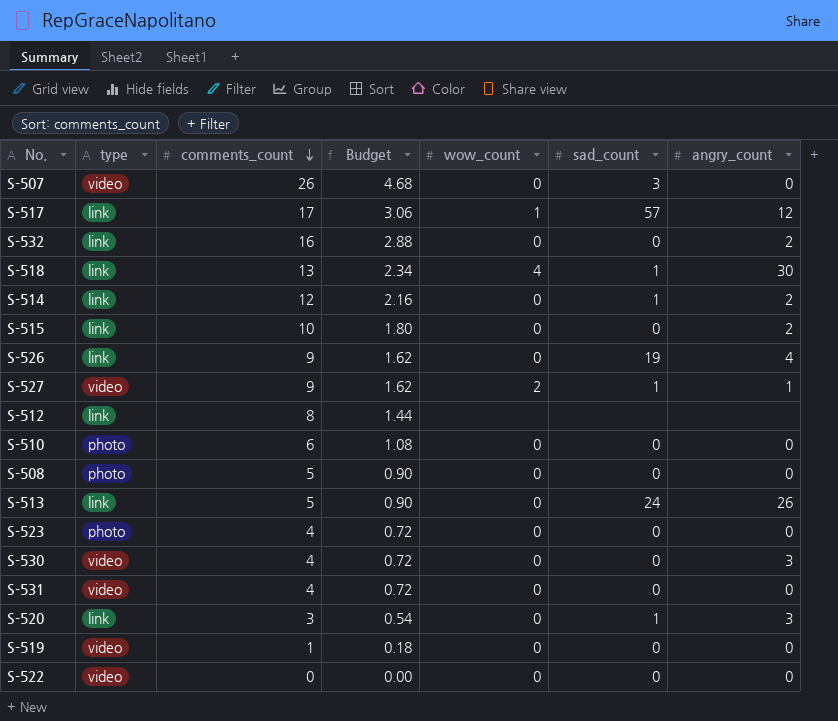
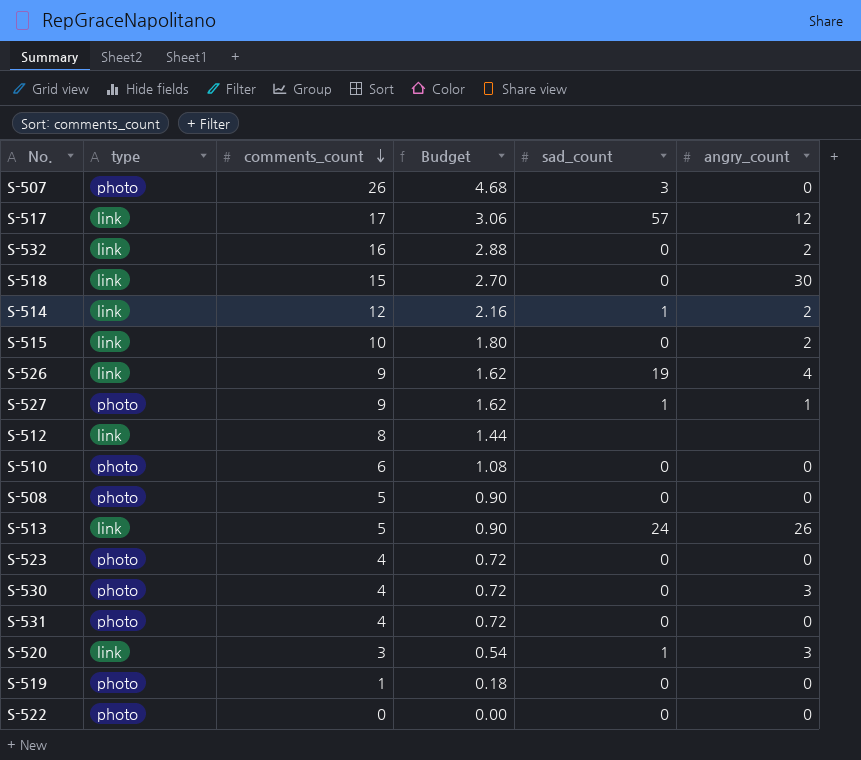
column wow_count | position: 5 -> none
S-507 | type: video -> photo
S-518 | comments_count: 13 -> 15
S-518 | Budget: 2.34 -> 2.70
S-518 | sad_count: 1 -> 0
S-527 | type: video -> photo
S-530 | type: video -> photo
S-531 | type: video -> photo
S-519 | type: video -> photo
S-522 | type: video -> photo

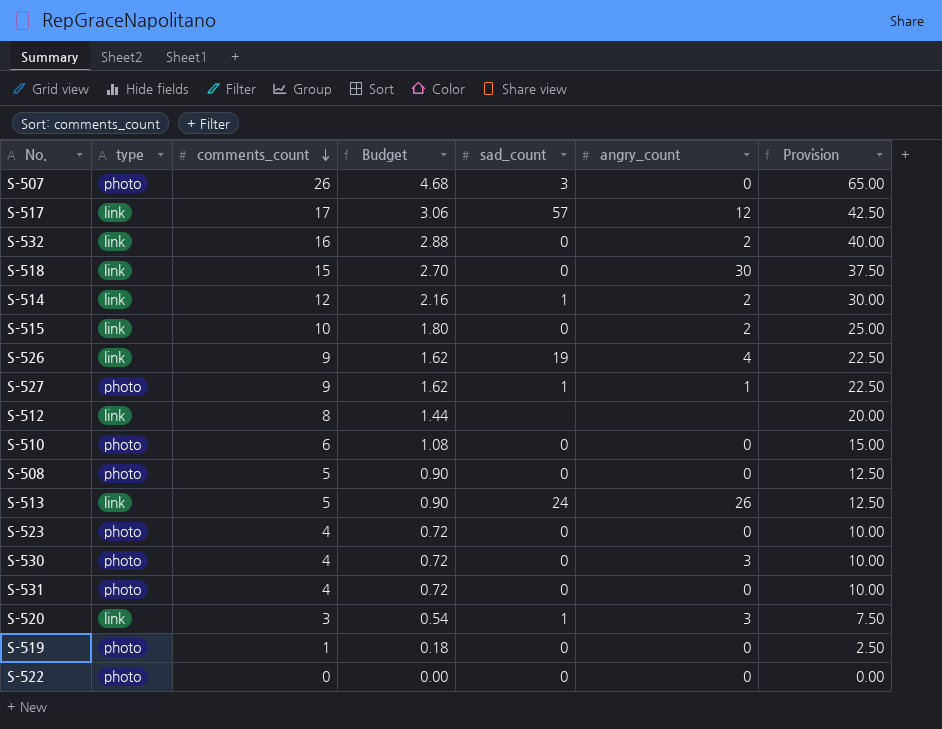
column Provision | formula: none -> [comments_count] * 2.5

